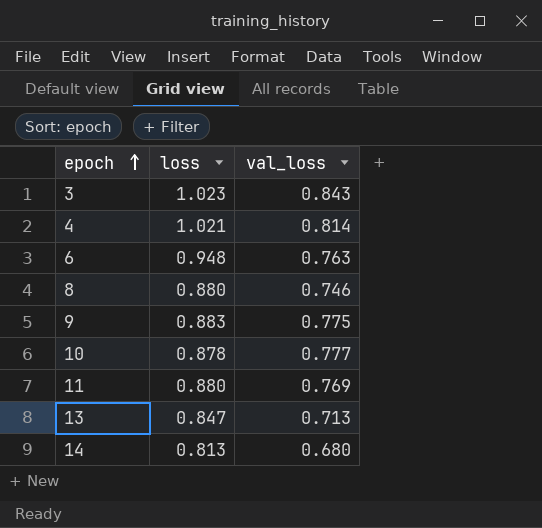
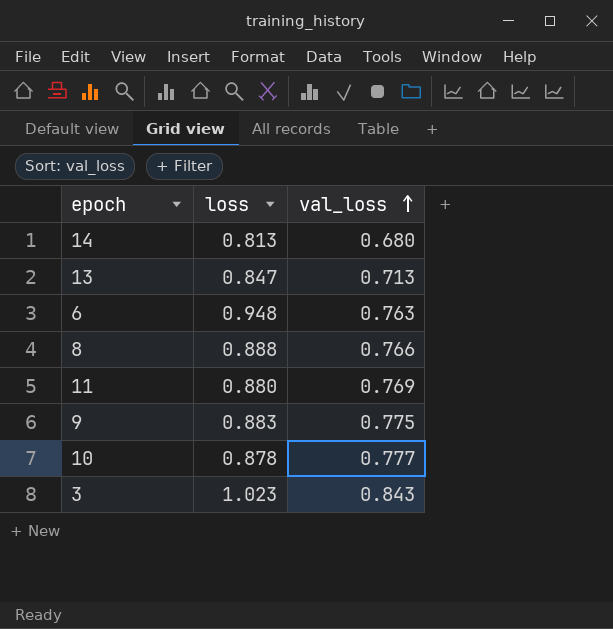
row order: epoch ascending -> val_loss ascending
row 4: 1.021 | 0.814 -> none
8 | loss: 0.880 -> 0.888
8 | val_loss: 0.746 -> 0.766

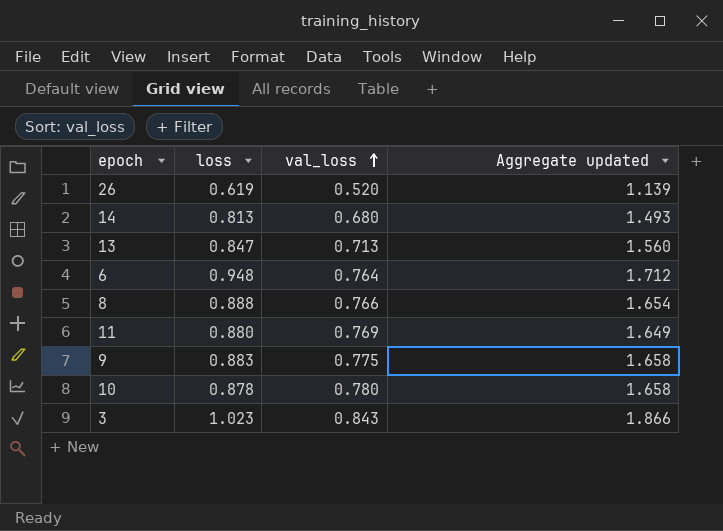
column Aggregate updated | formula: none -> [loss] + [val_loss]
row 26: none -> 0.619 | 0.520 | 1.139
6 | val_loss: 0.763 -> 0.764
10 | val_loss: 0.777 -> 0.780

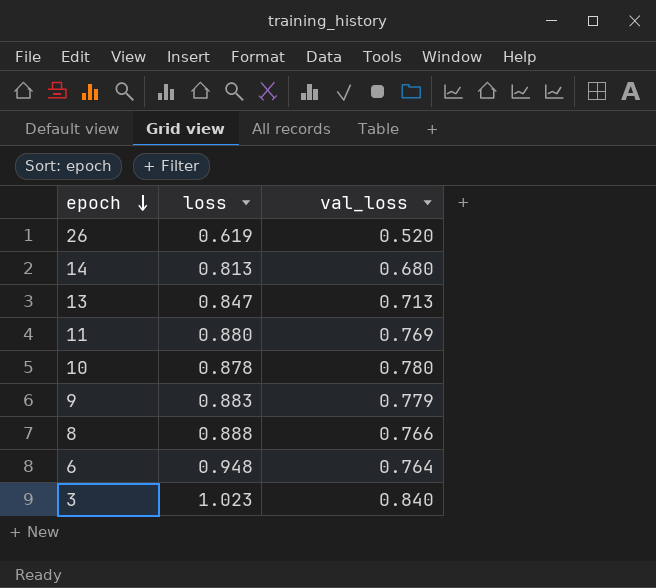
row order: val_loss ascending -> epoch descending
column Aggregate updated | formula: [loss] + [val_loss] -> none
9 | val_loss: 0.775 -> 0.779
3 | val_loss: 0.843 -> 0.840

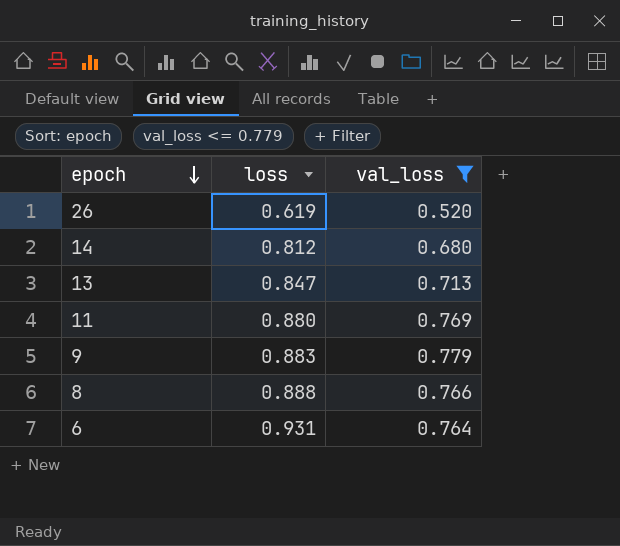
filter: none -> val_loss <= 0.779
14 | loss: 0.813 -> 0.812
6 | loss: 0.948 -> 0.931

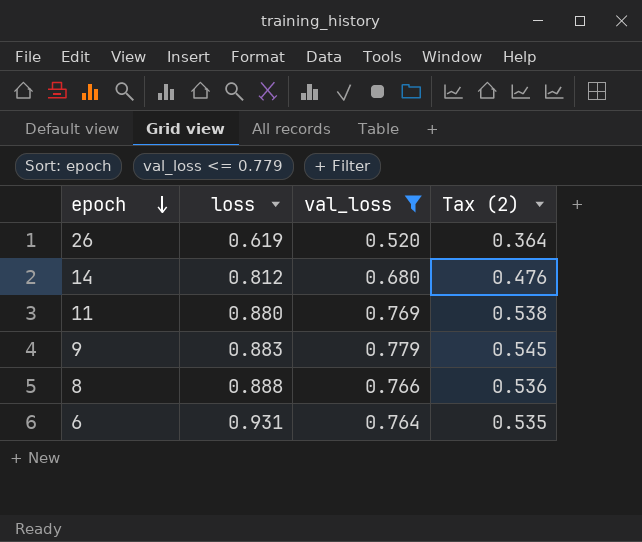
column Tax (2) | formula: none -> [val_loss] * 0.7
row 13: 0.847 | 0.713 -> none

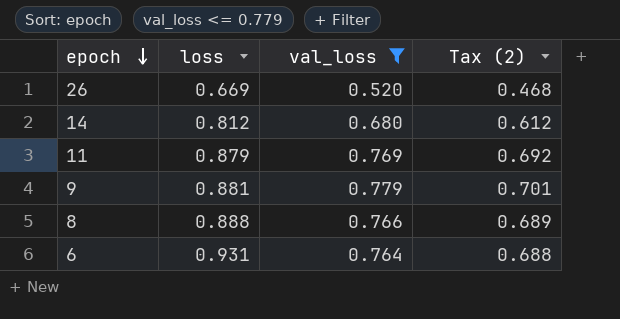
column Tax (2) | formula: [val_loss] * 0.7 -> [val_loss] * 0.9
26 | loss: 0.619 -> 0.669
11 | loss: 0.880 -> 0.879
9 | loss: 0.883 -> 0.881

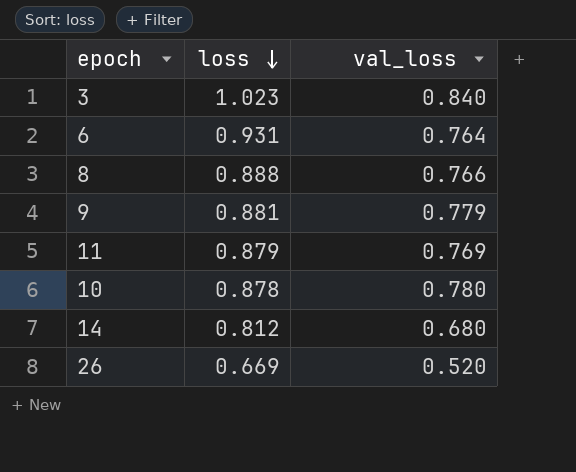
filter: val_loss <= 0.779 -> none
row order: epoch descending -> loss descending
column Tax (2) | formula: [val_loss] * 0.9 -> none

